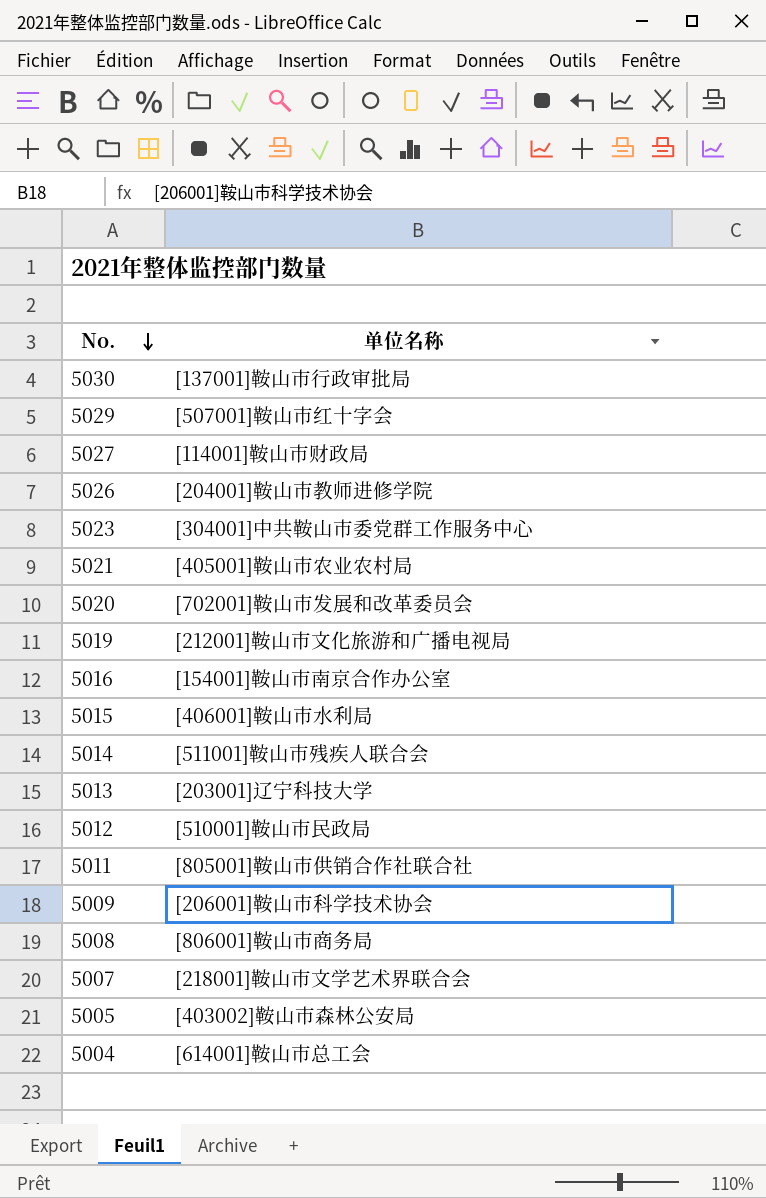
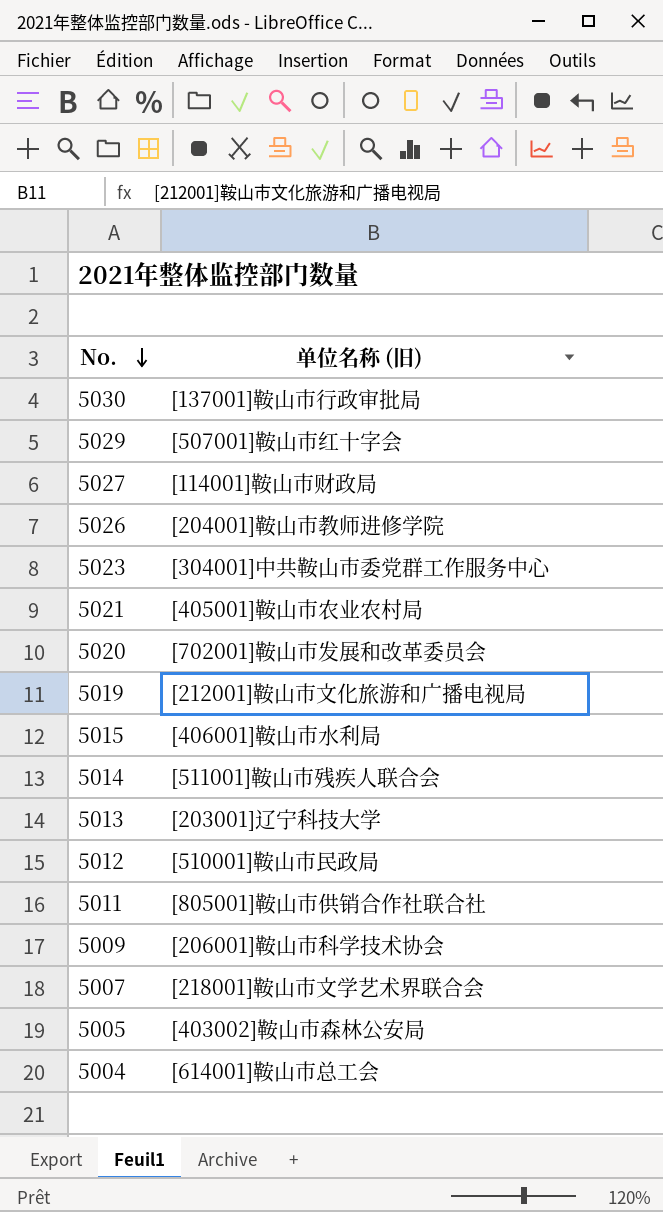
column name: 单位名称 -> 单位名称 (旧)
row 5016: [154001]鞍山市南京合作办公室 -> none
row 5008: [806001]鞍山市商务局 -> none

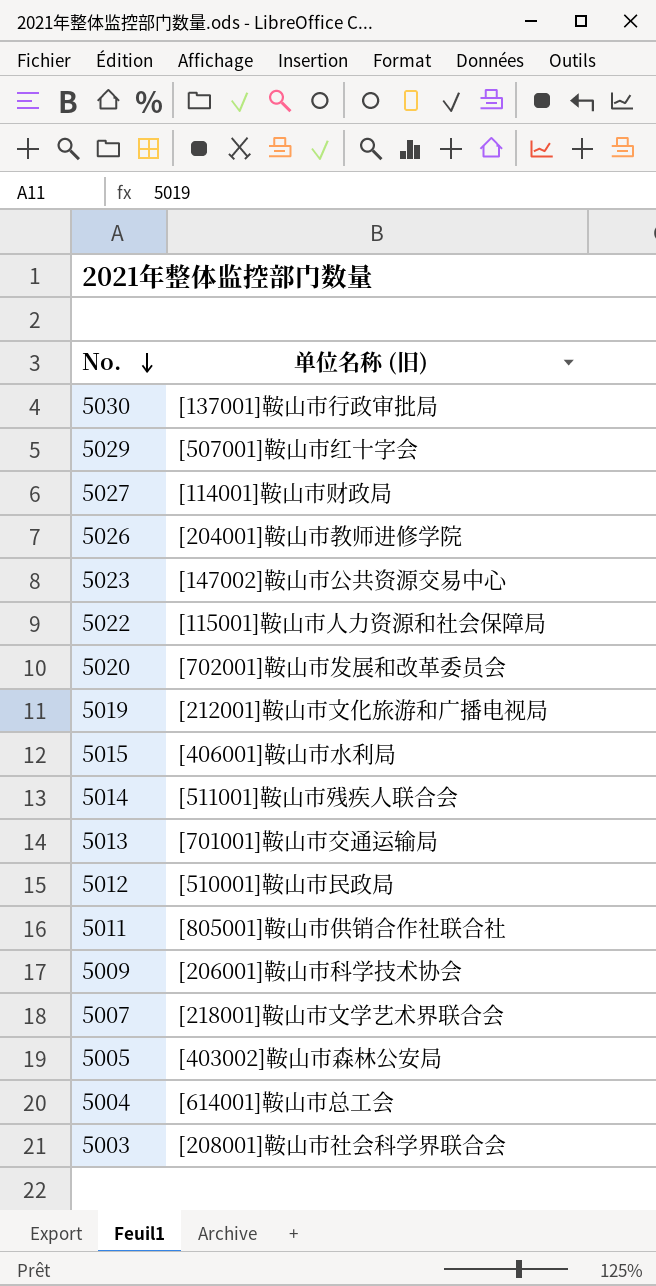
row 5021: [405001]鞍山市农业农村局 -> none
5023 | 单位名称 (旧): [304001]中共鞍山市委党群工作服务中心 -> [147002]鞍山市公共资源交易中心
row 5022: none -> [115001]鞍山市人力资源和社会保障局
5013 | 单位名称 (旧): [203001]辽宁科技大学 -> [701001]鞍山市交通运输局
row 5003: none -> [208001]鞍山市社会科学界联合会

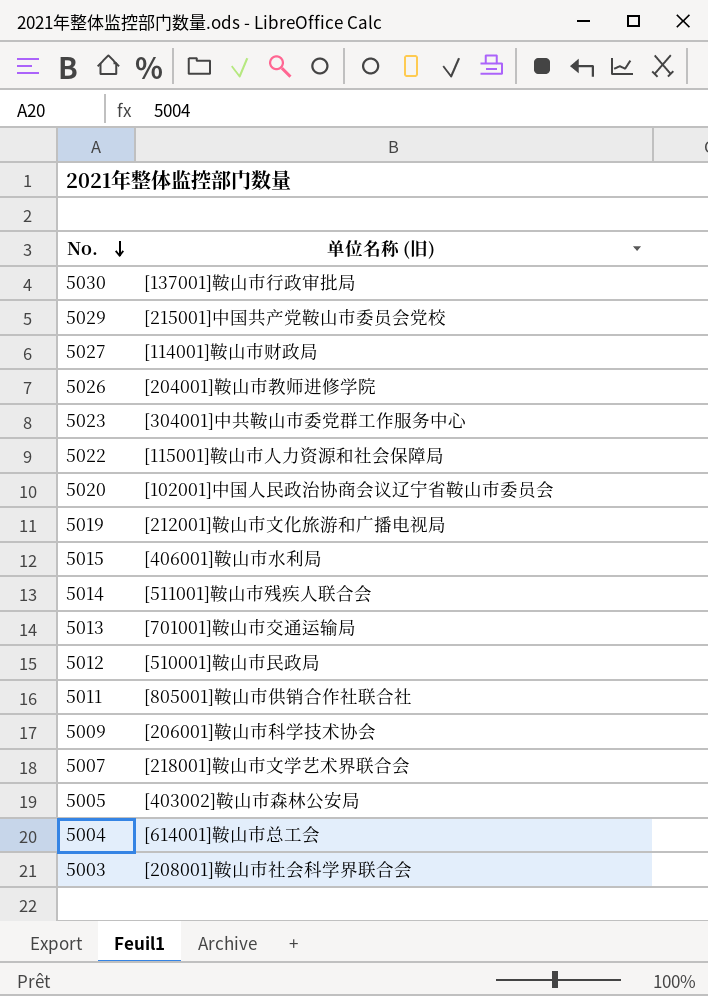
5029 | 单位名称 (旧): [507001]鞍山市红十字会 -> [215001]中国共产党鞍山市委员会党校
5023 | 单位名称 (旧): [147002]鞍山市公共资源交易中心 -> [304001]中共鞍山市委党群工作服务中心
5020 | 单位名称 (旧): [702001]鞍山市发展和改革委员会 -> [102001]中国人民政治协商会议辽宁省鞍山市委员会

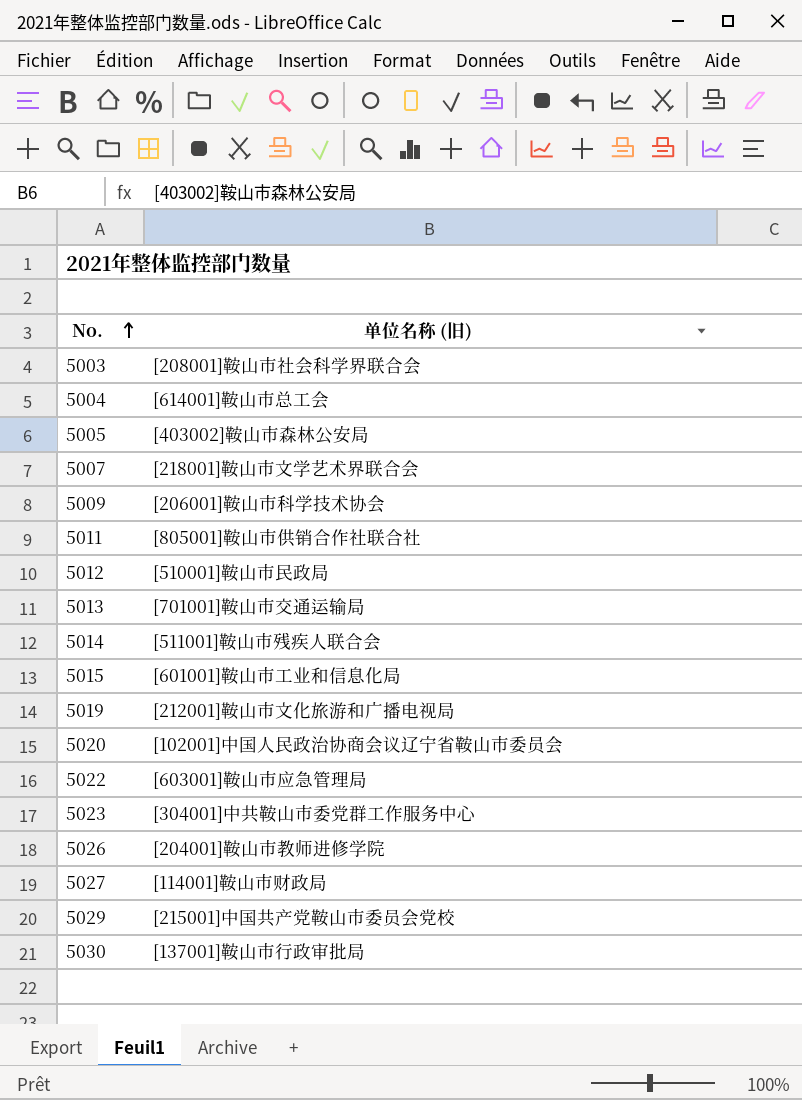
row order: No. descending -> No. ascending
5015 | 单位名称 (旧): [406001]鞍山市水利局 -> [601001]鞍山市工业和信息化局
5022 | 单位名称 (旧): [115001]鞍山市人力资源和社会保障局 -> [603001]鞍山市应急管理局

